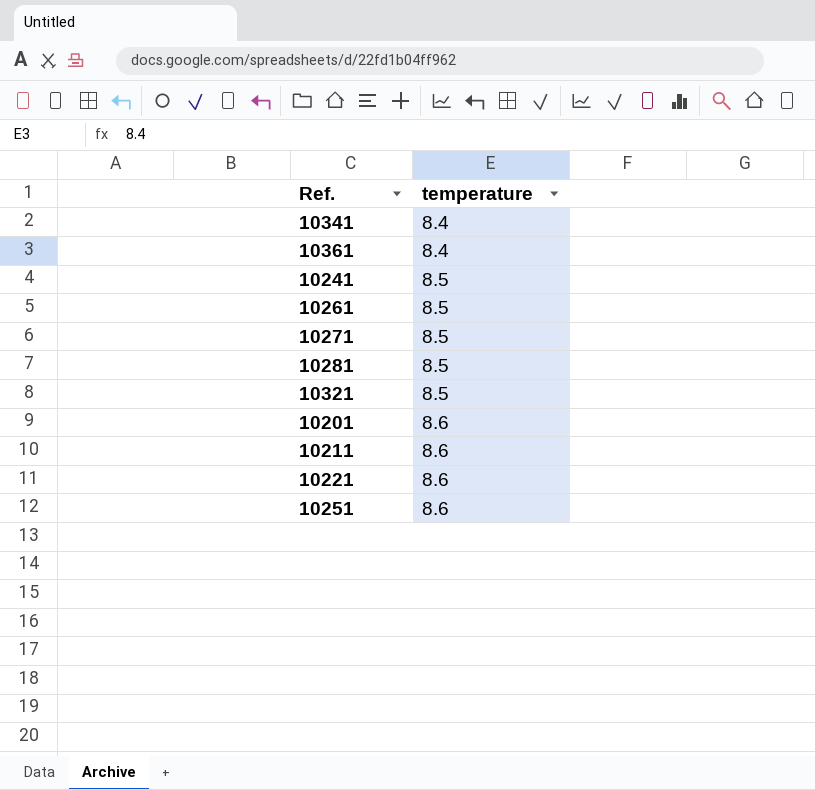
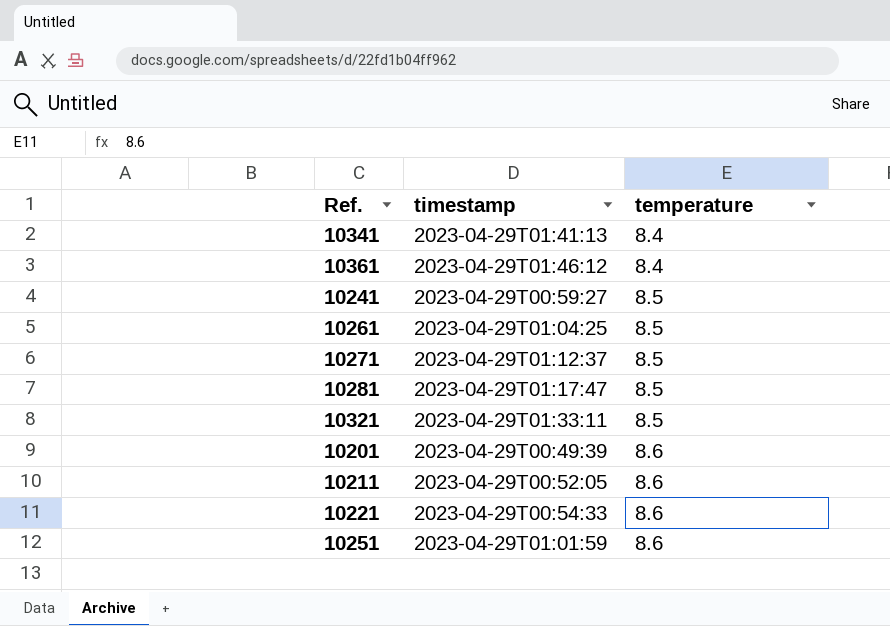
column timestamp | position: none -> 2

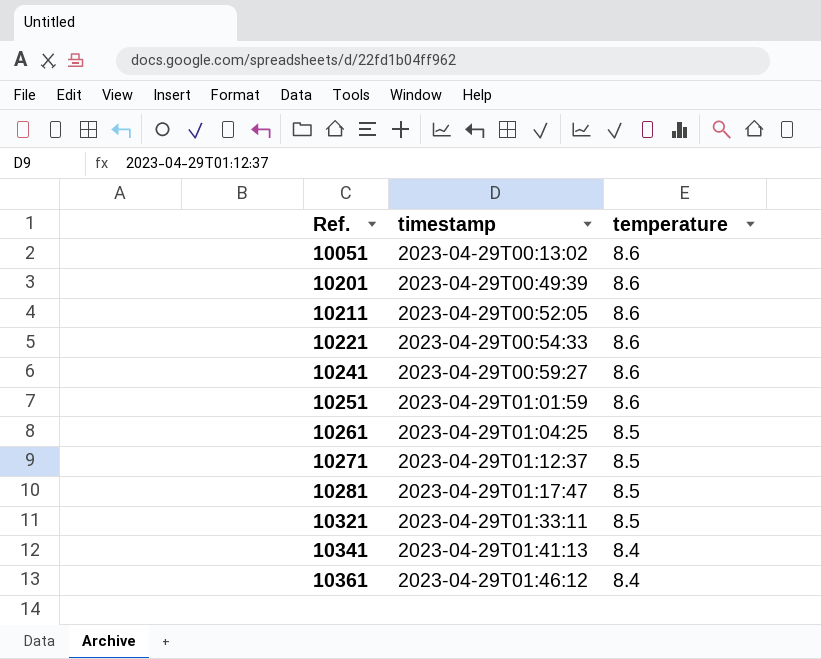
row order: temperature ascending -> Ref. ascending
row 10051: none -> 2023-04-29T00:13:02 | 8.6
10241 | temperature: 8.5 -> 8.6

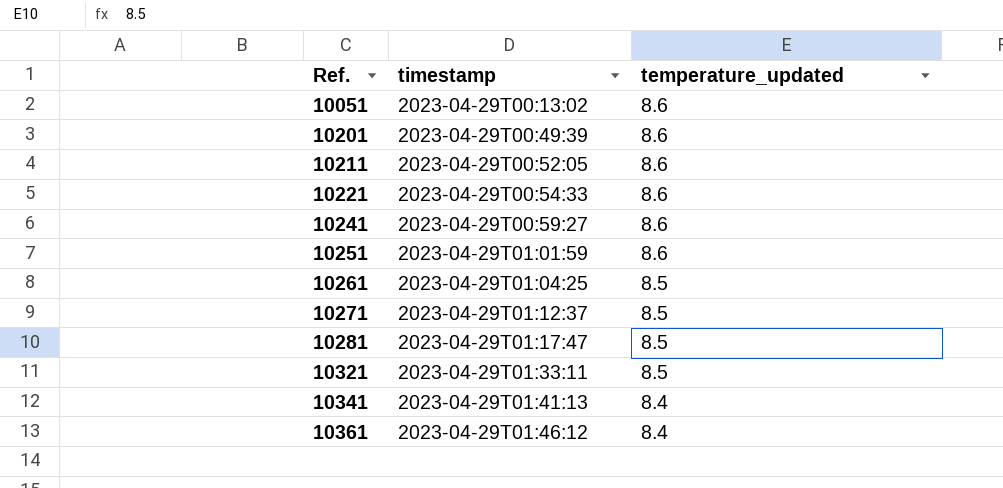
column name: temperature -> temperature_updated

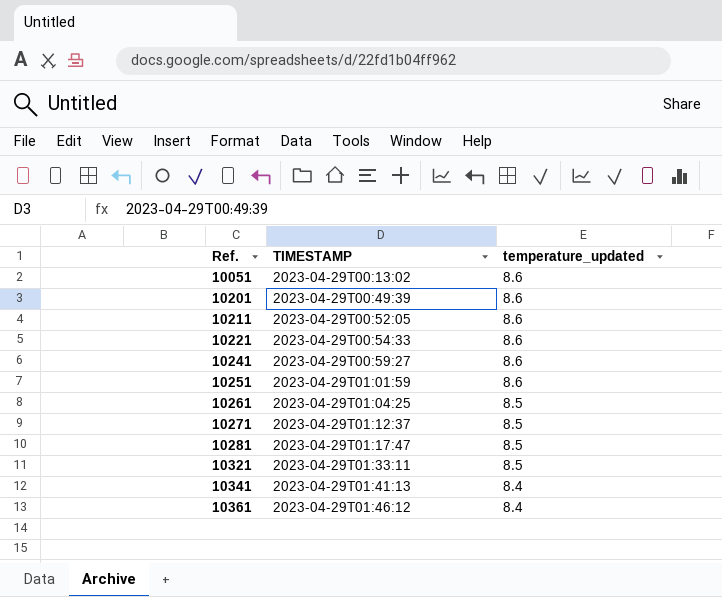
column name: timestamp -> TIMESTAMP

